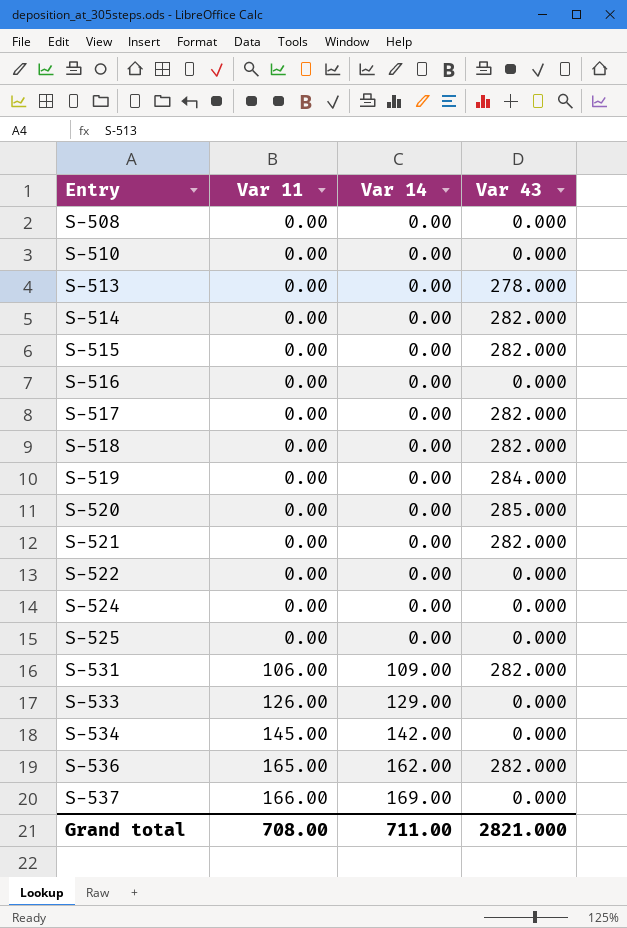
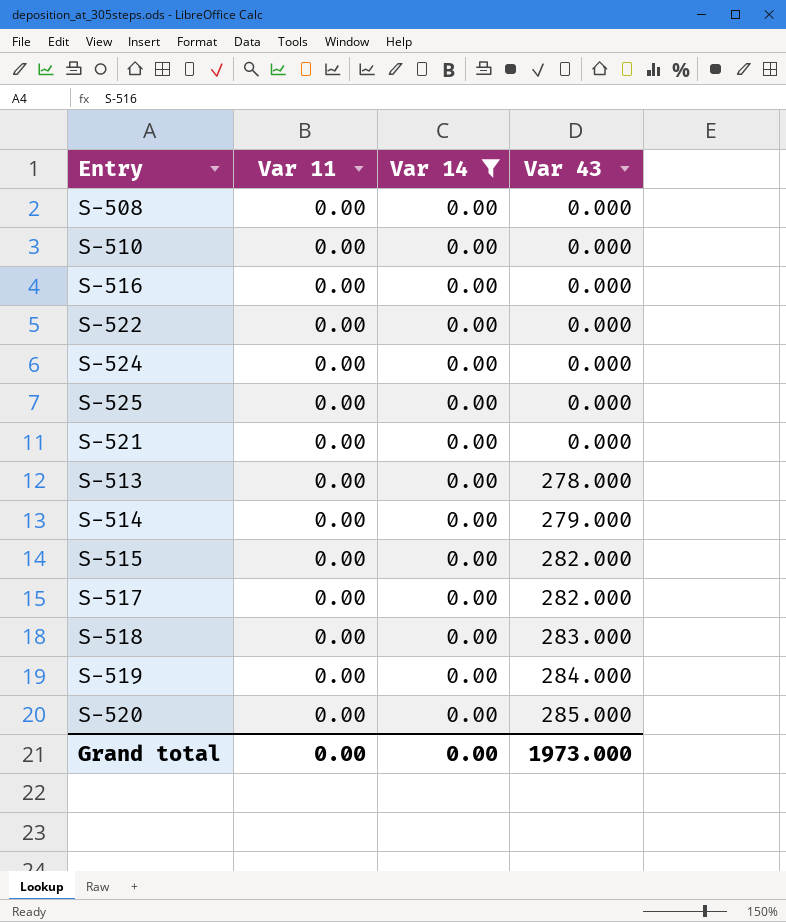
filter: none -> Var 14 = 0.00
row order: Entry ascending -> Var 43 ascending
S-521 | Var 43: 282.000 -> 0.000
S-514 | Var 43: 282.000 -> 279.000
S-518 | Var 43: 282.000 -> 283.000
Grand total | Var 11: 708.00 -> 0.00
Grand total | Var 14: 711.00 -> 0.00
Grand total | Var 43: 2821.000 -> 1973.000

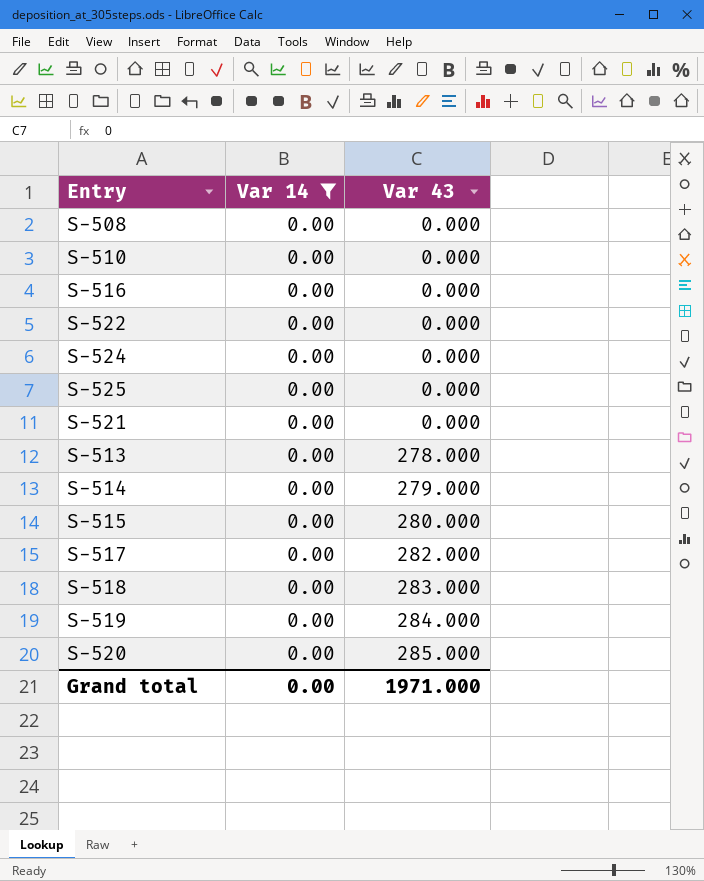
column Var 11 | position: 2 -> none
S-515 | Var 43: 282.000 -> 280.000
Grand total | Var 43: 1973.000 -> 1971.000

